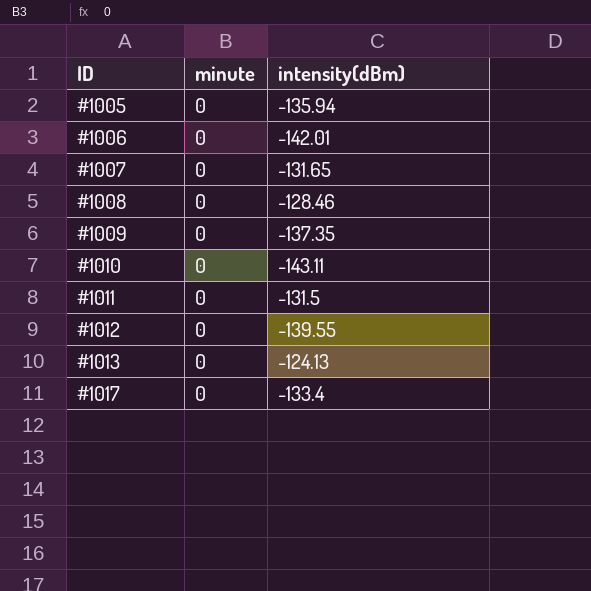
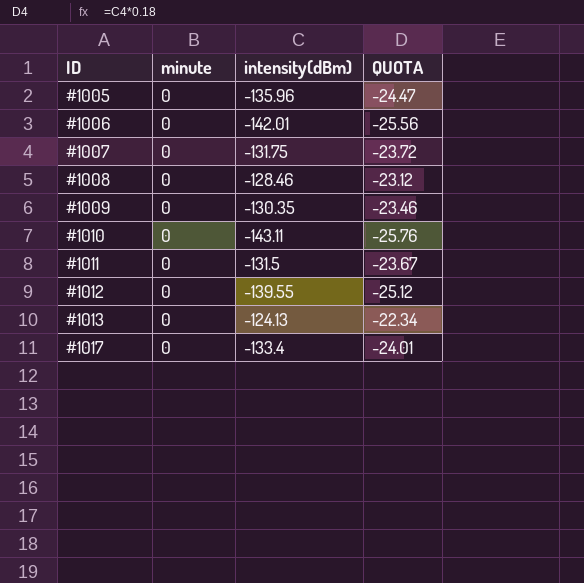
column QUOTA | formula: none -> [intensity(dBm)] * 0.18
#1005 | intensity(dBm): -135.94 -> -135.96
#1007 | intensity(dBm): -131.65 -> -131.75
#1009 | intensity(dBm): -137.35 -> -130.35

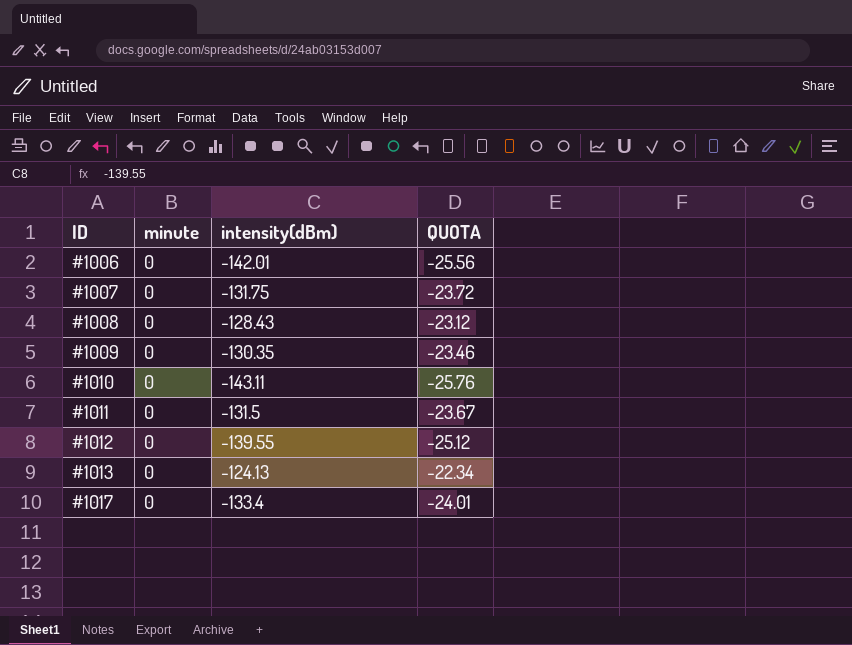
row #1005: 0 | -135.96 | -24.47 -> none
#1008 | intensity(dBm): -128.46 -> -128.43

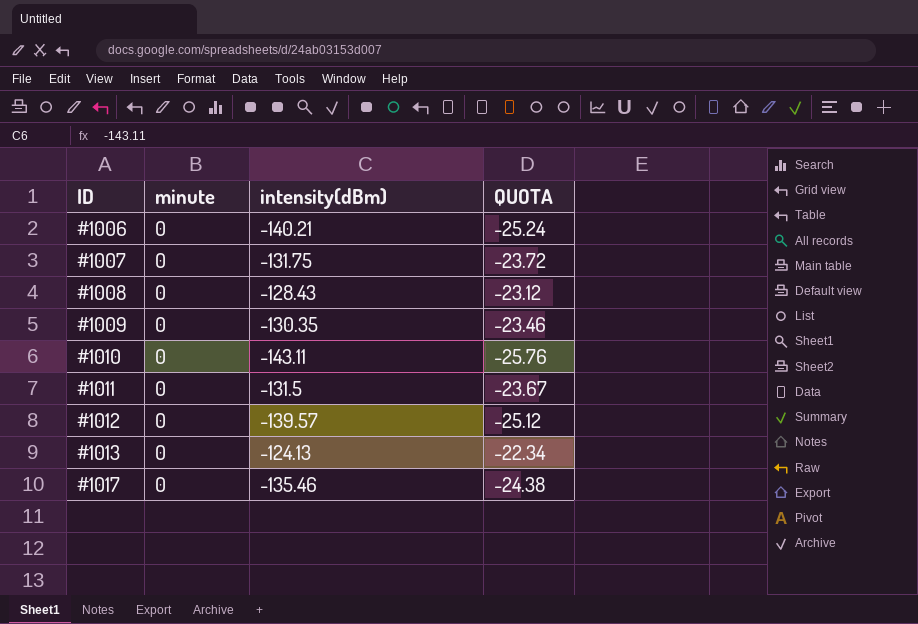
#1006 | intensity(dBm): -142.01 -> -140.21
#1006 | QUOTA: -25.56 -> -25.24
#1012 | intensity(dBm): -139.55 -> -139.57
#1017 | intensity(dBm): -133.4 -> -135.46
#1017 | QUOTA: -24.01 -> -24.38

